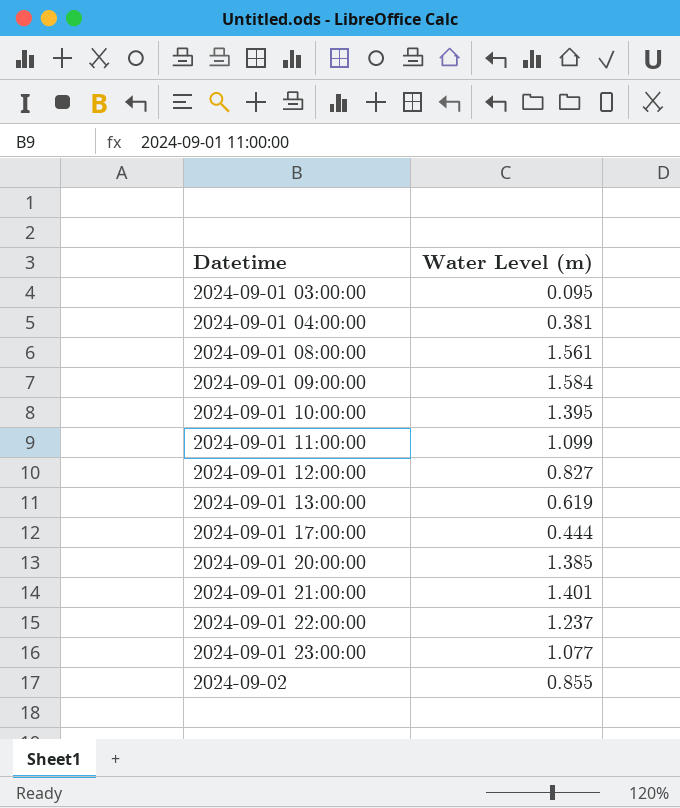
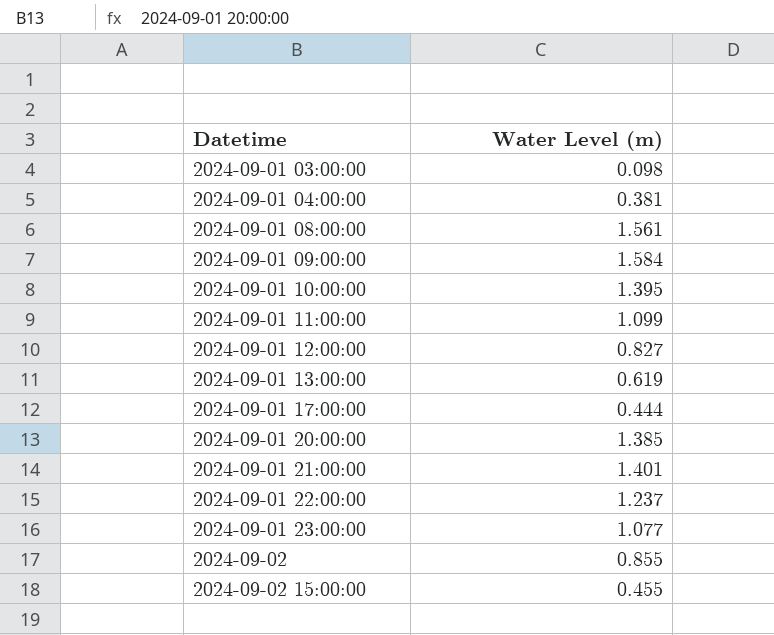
2024-09-01 03:00:00 | Water Level (m): 0.095 -> 0.098
row 2024-09-02 15:00:00: none -> 0.455

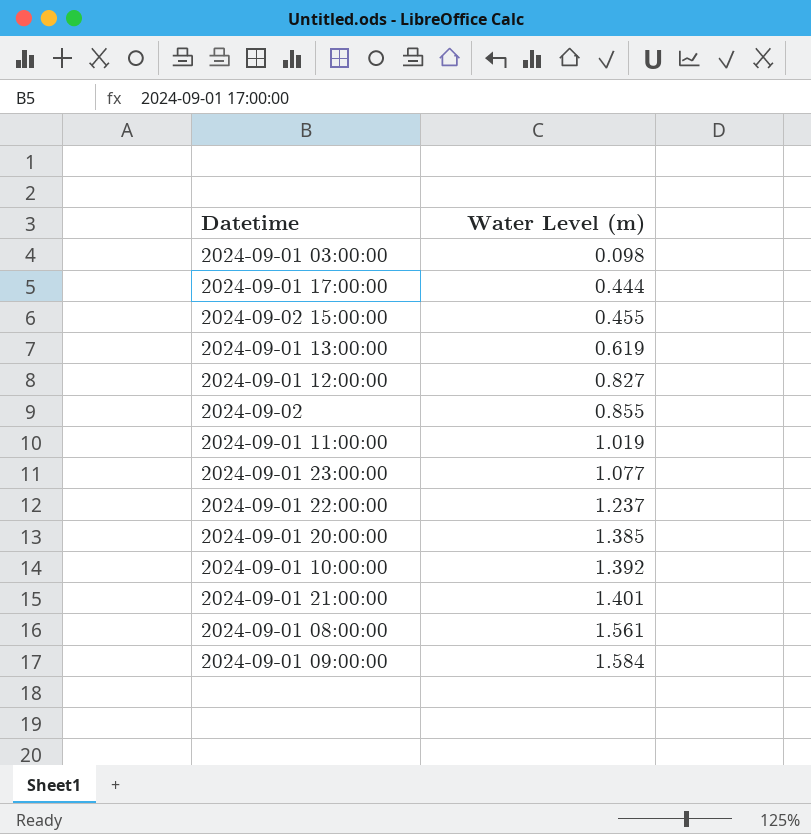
row order: Datetime ascending -> Water Level (m) ascending
row 2024-09-01 04:00:00: 0.381 -> none
2024-09-01 11:00:00 | Water Level (m): 1.099 -> 1.019
2024-09-01 10:00:00 | Water Level (m): 1.395 -> 1.392

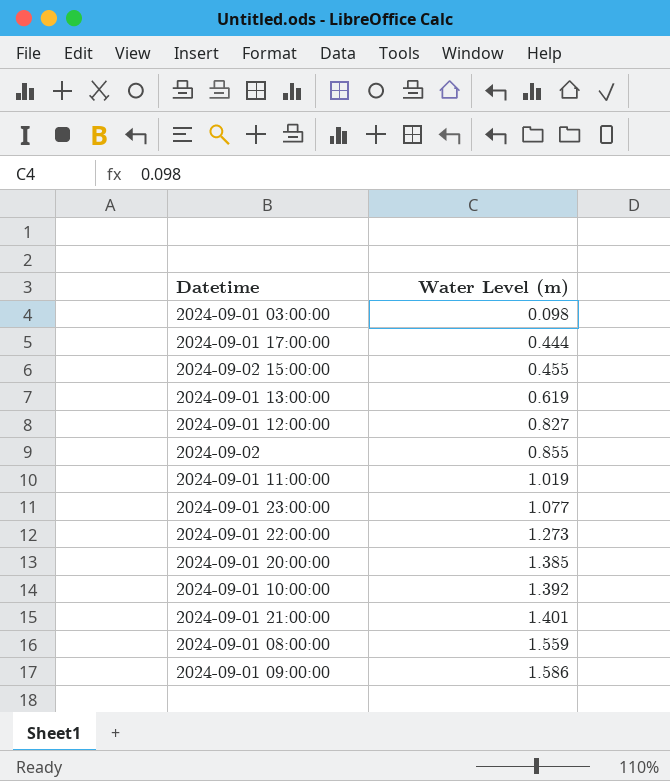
2024-09-01 22:00:00 | Water Level (m): 1.237 -> 1.273
2024-09-01 08:00:00 | Water Level (m): 1.561 -> 1.559
2024-09-01 09:00:00 | Water Level (m): 1.584 -> 1.586

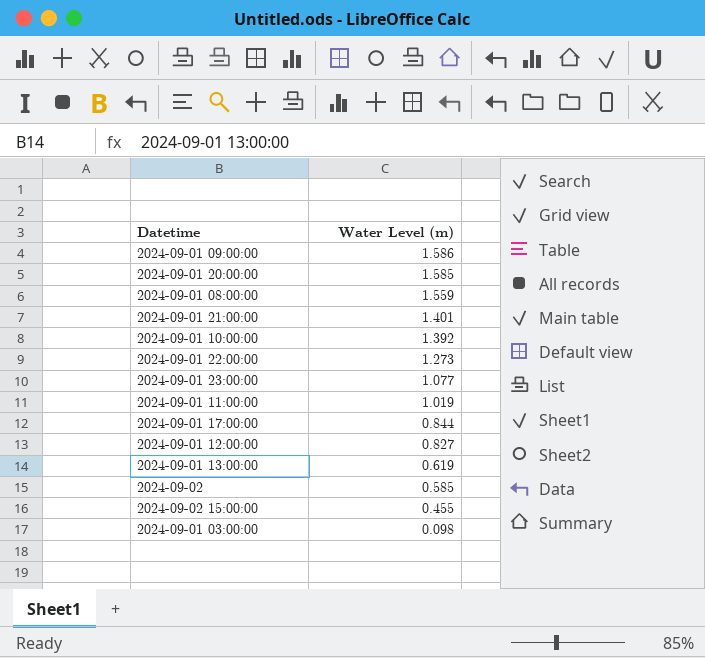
row order: Water Level (m) ascending -> Water Level (m) descending
2024-09-01 20:00:00 | Water Level (m): 1.385 -> 1.585
2024-09-01 17:00:00 | Water Level (m): 0.444 -> 0.844
2024-09-02 | Water Level (m): 0.855 -> 0.585

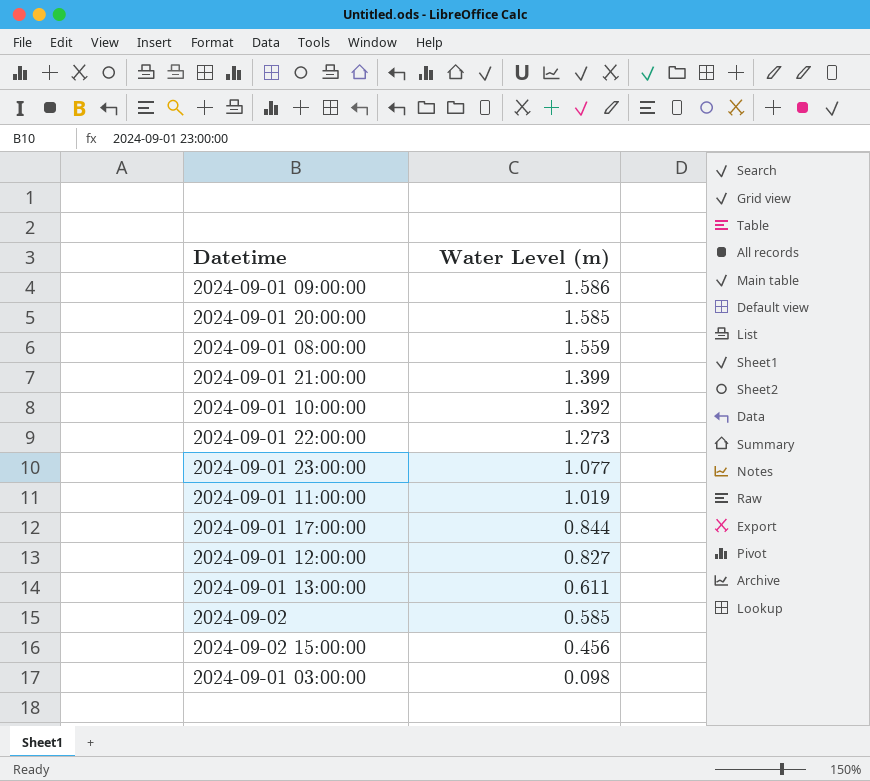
2024-09-01 21:00:00 | Water Level (m): 1.401 -> 1.399
2024-09-01 13:00:00 | Water Level (m): 0.619 -> 0.611
2024-09-02 15:00:00 | Water Level (m): 0.455 -> 0.456

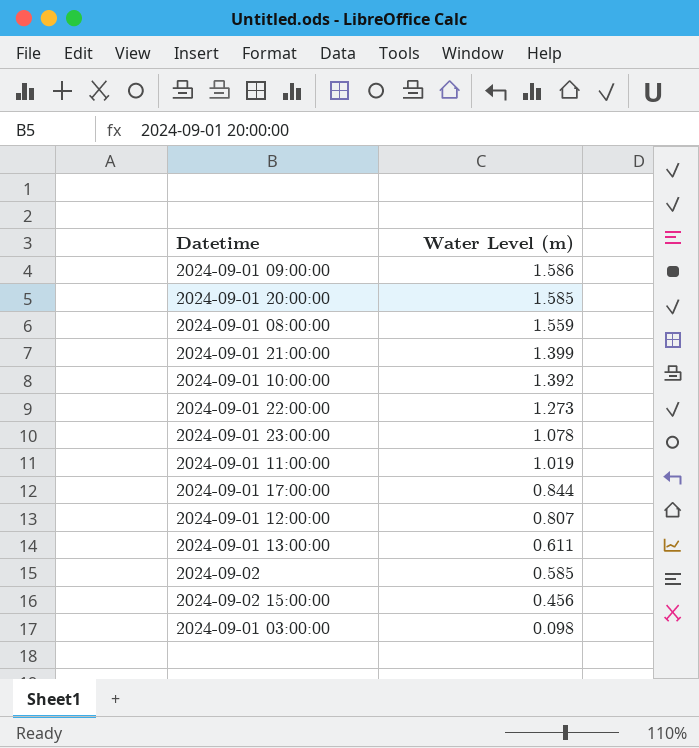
2024-09-01 23:00:00 | Water Level (m): 1.077 -> 1.078
2024-09-01 12:00:00 | Water Level (m): 0.827 -> 0.807

